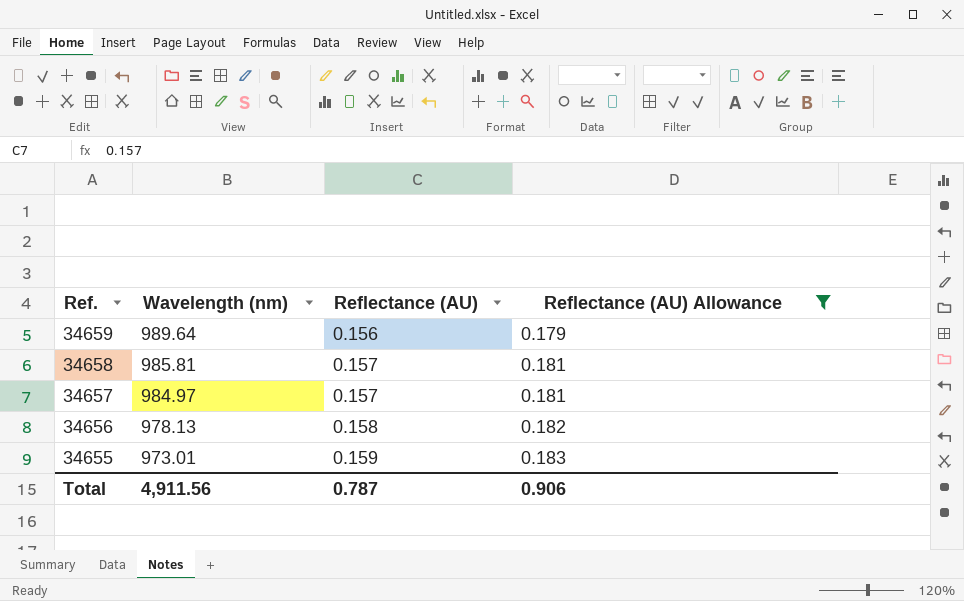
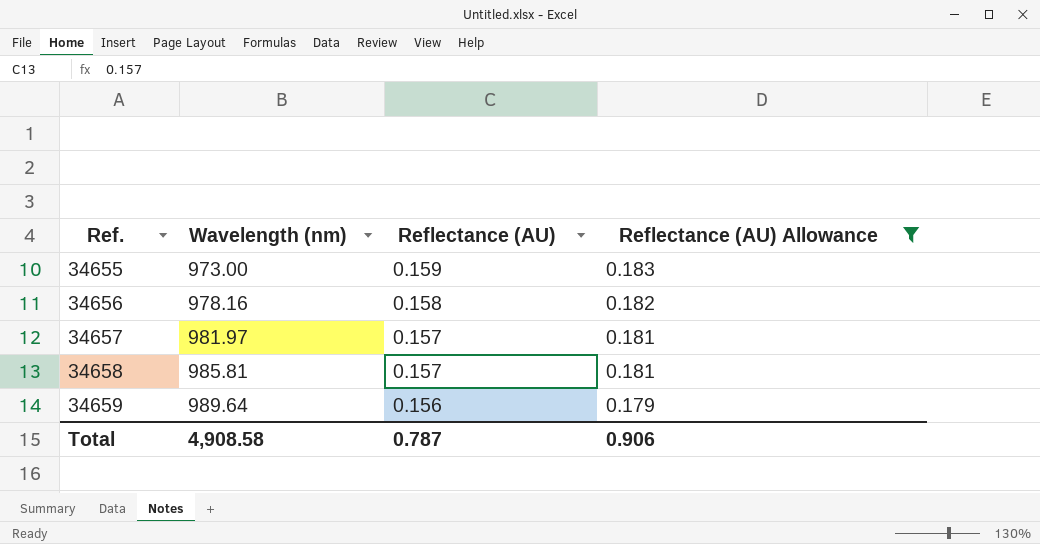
row order: Ref. descending -> Ref. ascending
34655 | Wavelength (nm): 973.01 -> 973.00
34656 | Wavelength (nm): 978.13 -> 978.16
34657 | Wavelength (nm): 984.97 -> 981.97
Total | Wavelength (nm): 4,911.56 -> 4,908.58

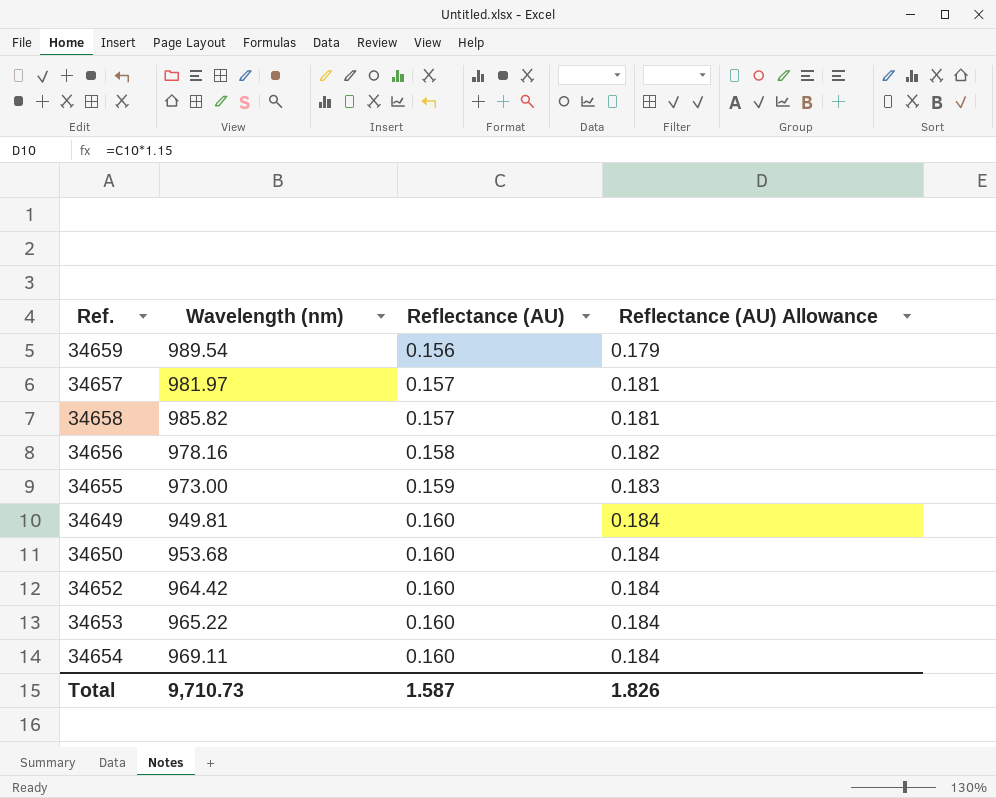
filter: Reflectance (AU) Allowance != 0.184 -> none
row order: Ref. ascending -> Reflectance (AU) ascending
34659 | Wavelength (nm): 989.64 -> 989.54
34658 | Wavelength (nm): 985.81 -> 985.82
Total | Wavelength (nm): 4,908.58 -> 9,710.73
Total | Reflectance (AU): 0.787 -> 1.587
Total | Reflectance (AU) Allowance: 0.906 -> 1.826

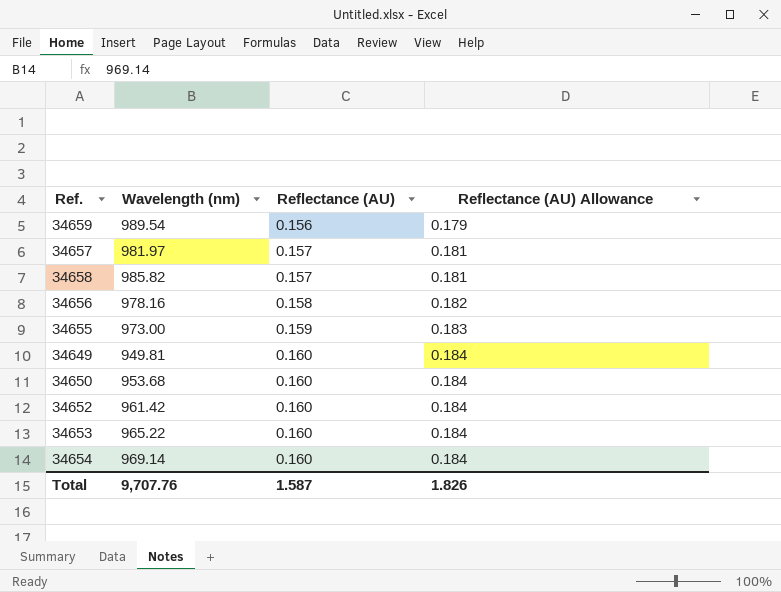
34652 | Wavelength (nm): 964.42 -> 961.42
34654 | Wavelength (nm): 969.11 -> 969.14
Total | Wavelength (nm): 9,710.73 -> 9,707.76

